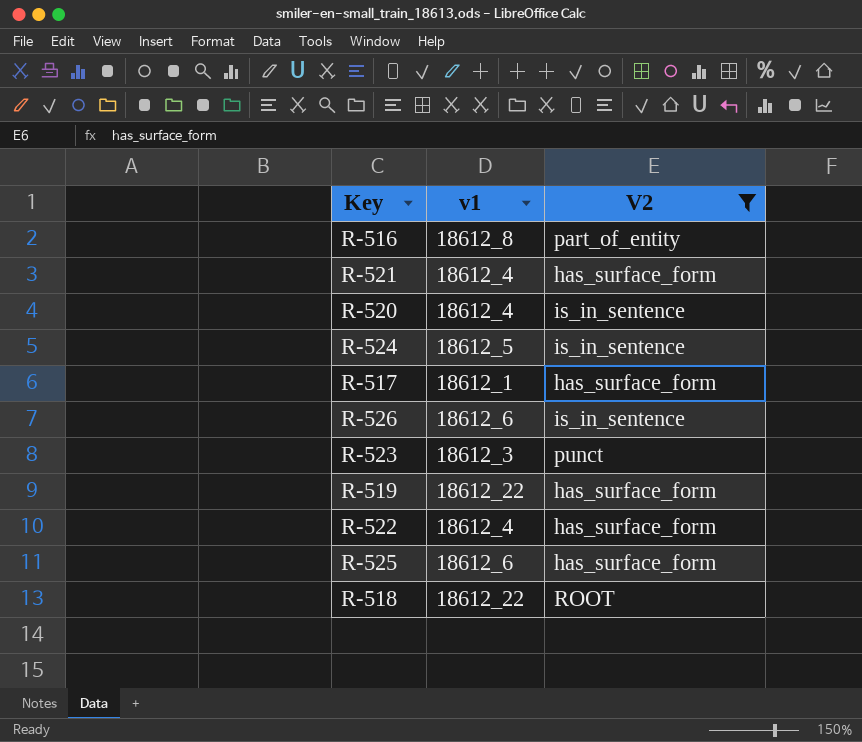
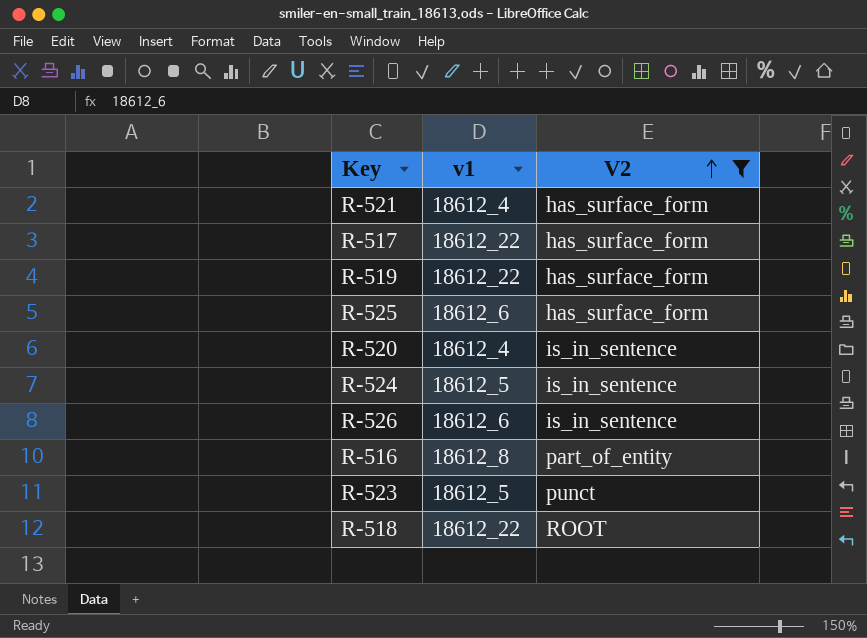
row order: none -> V2 ascending
row R-522: 18612_4 | has_surface_form -> none
R-517 | v1: 18612_1 -> 18612_22
R-523 | v1: 18612_3 -> 18612_5

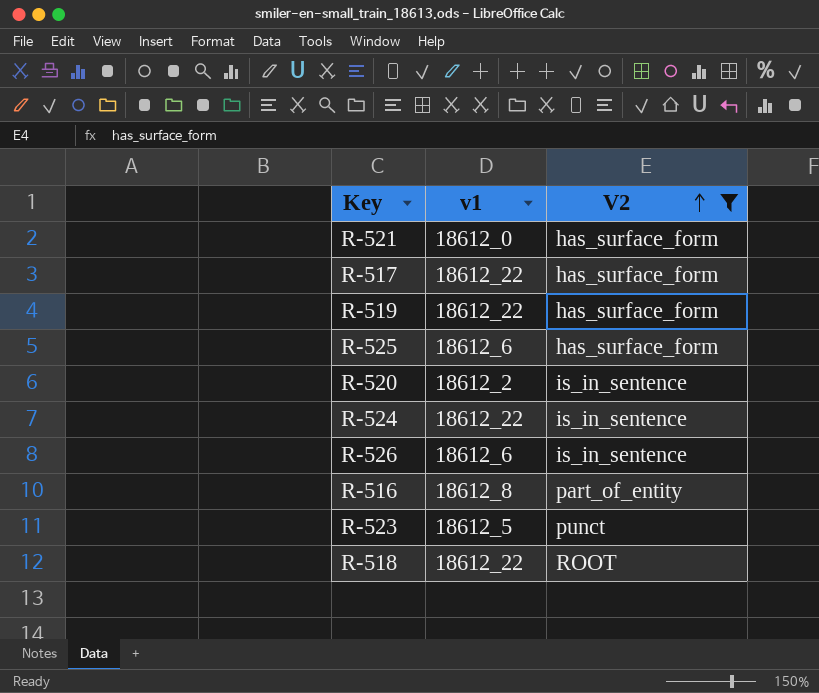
R-521 | v1: 18612_4 -> 18612_0
R-520 | v1: 18612_4 -> 18612_2
R-524 | v1: 18612_5 -> 18612_22

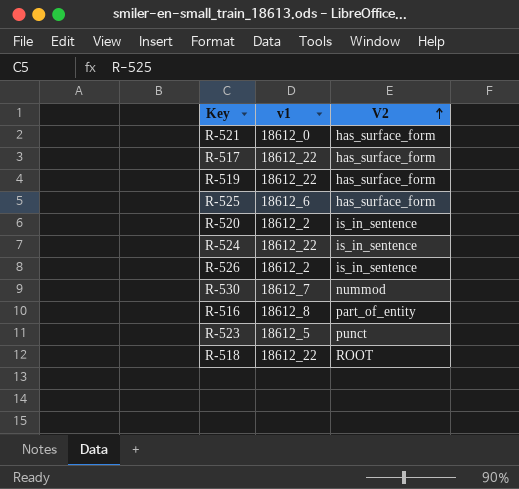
filter: V2 != nummod -> none
R-526 | v1: 18612_6 -> 18612_2

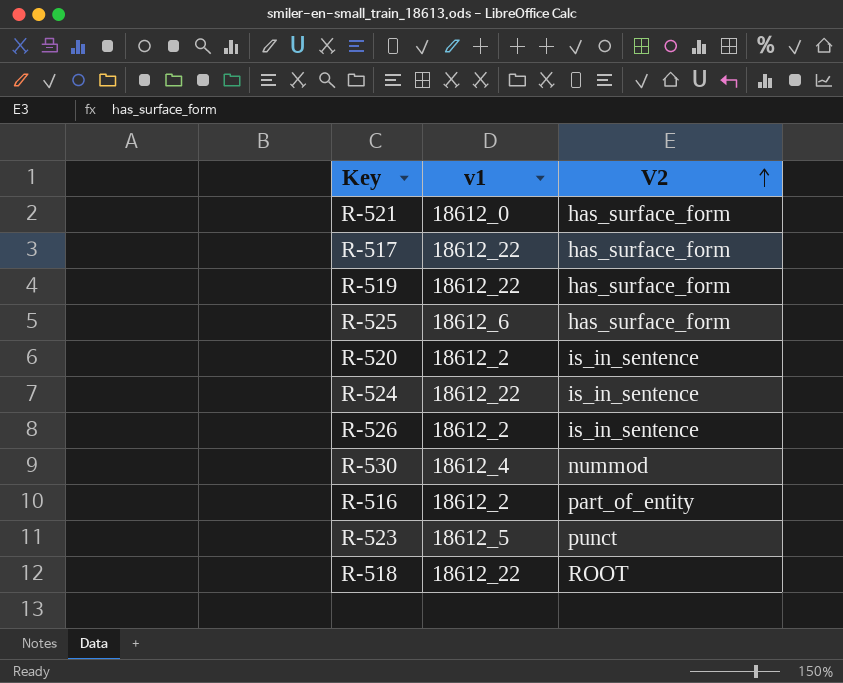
R-530 | v1: 18612_7 -> 18612_4
R-516 | v1: 18612_8 -> 18612_2

